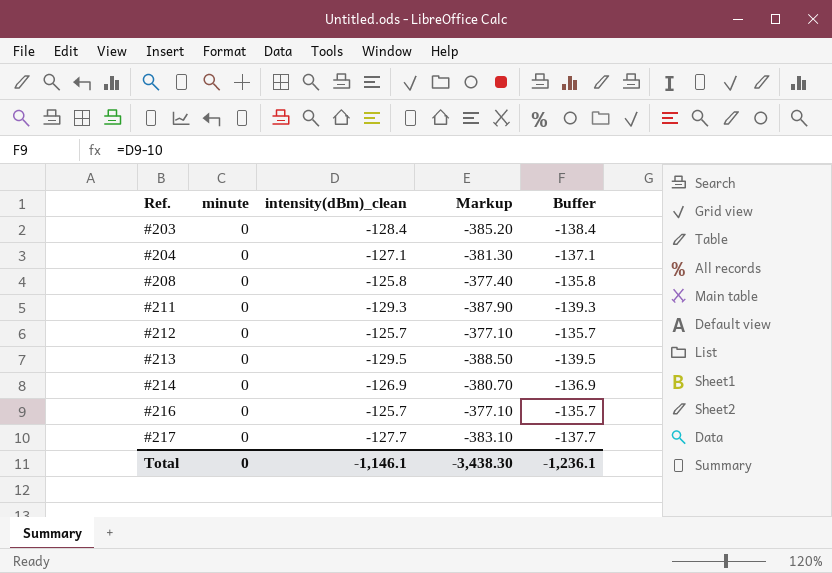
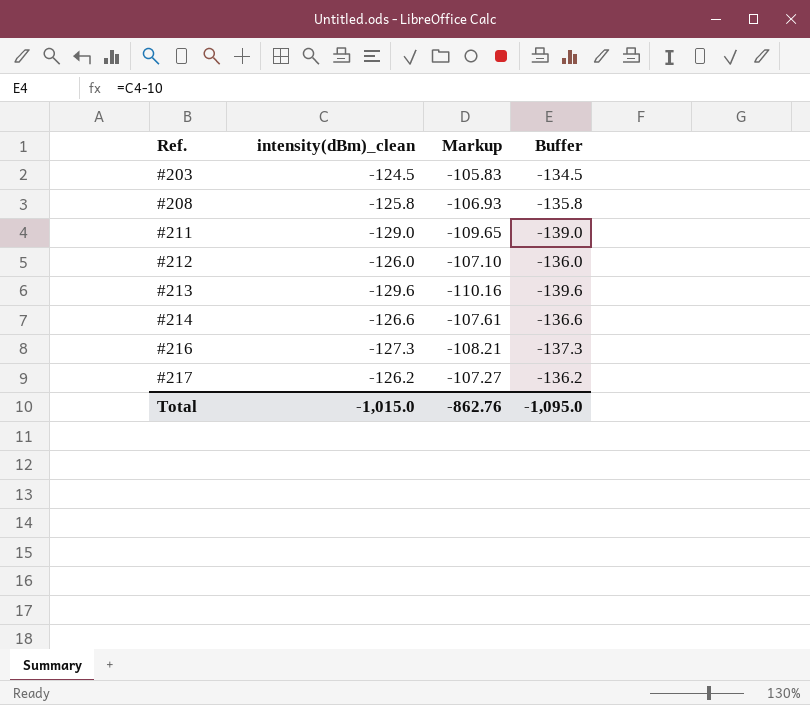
column minute | position: 2 -> none
column Markup | formula: [intensity(dBm)_clean] * 3 -> [intensity(dBm)_clean] * 0.85
row #204: 0 | -127.1 | -381.30 | -137.1 -> none
#203 | intensity(dBm)_clean: -128.4 -> -124.5
#203 | Buffer: -138.4 -> -134.5
#211 | intensity(dBm)_clean: -129.3 -> -129.0
#211 | Buffer: -139.3 -> -139.0
#212 | intensity(dBm)_clean: -125.7 -> -126.0
#212 | Buffer: -135.7 -> -136.0
#213 | intensity(dBm)_clean: -129.5 -> -129.6
#213 | Buffer: -139.5 -> -139.6
#214 | intensity(dBm)_clean: -126.9 -> -126.6
#214 | Buffer: -136.9 -> -136.6
#216 | intensity(dBm)_clean: -125.7 -> -127.3
#216 | Buffer: -135.7 -> -137.3
#217 | intensity(dBm)_clean: -127.7 -> -126.2
#217 | Buffer: -137.7 -> -136.2
Total | intensity(dBm)_clean: -1,146.1 -> -1,015.0
Total | Markup: -3,438.30 -> -862.76
Total | Buffer: -1,236.1 -> -1,095.0

